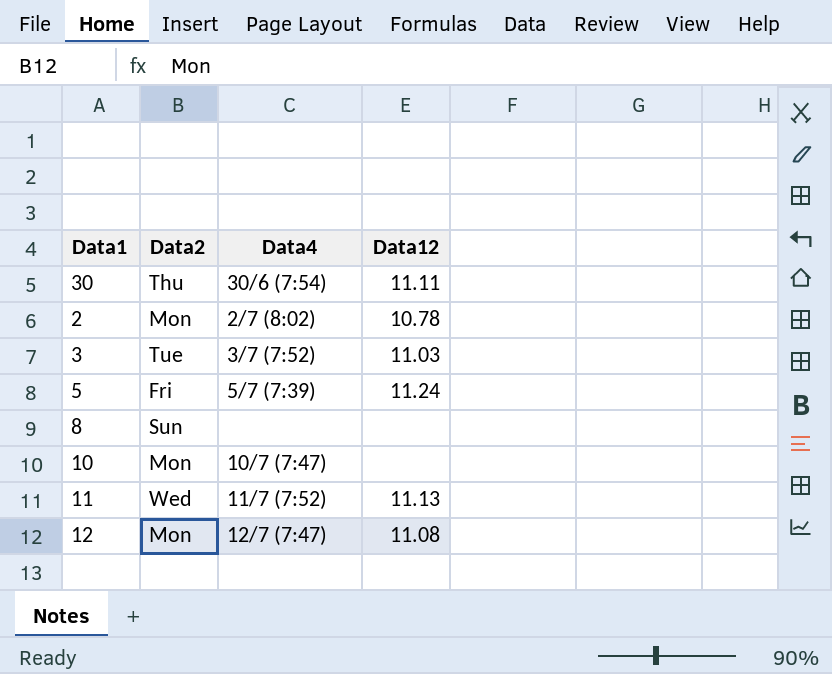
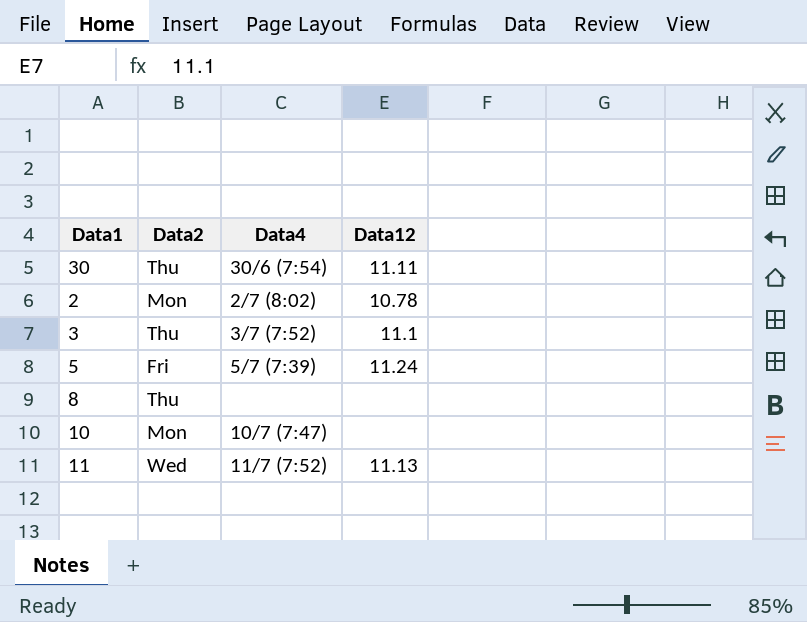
row 12: Mon | 12/7 (7:47) | 11.08 -> none
3 | Data2: Tue -> Thu
3 | Data12: 11.03 -> 11.1
8 | Data2: Sun -> Thu

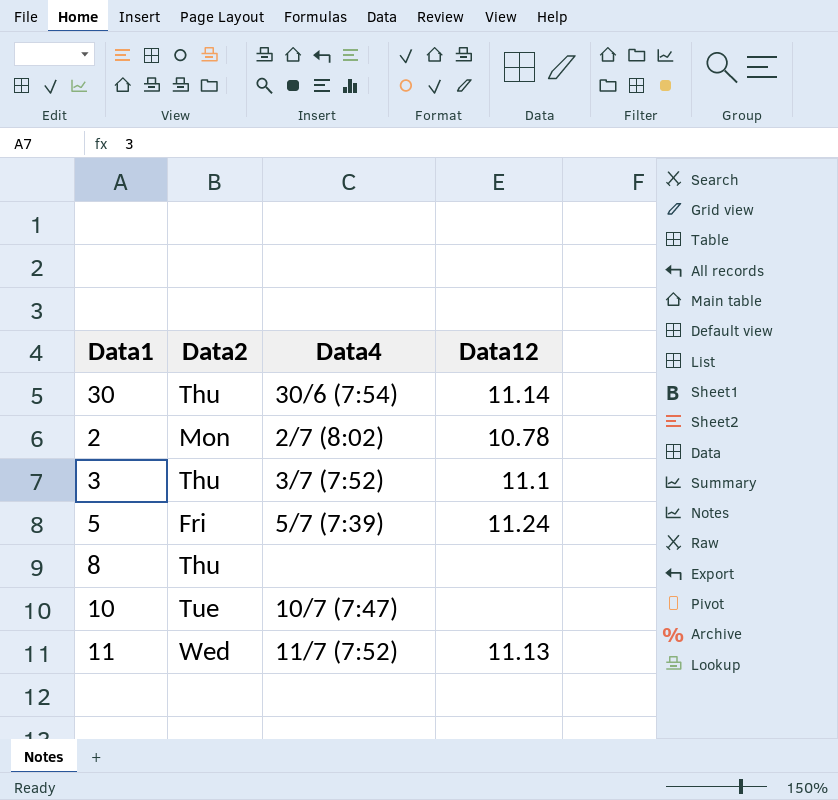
30 | Data12: 11.11 -> 11.14
10 | Data2: Mon -> Tue

